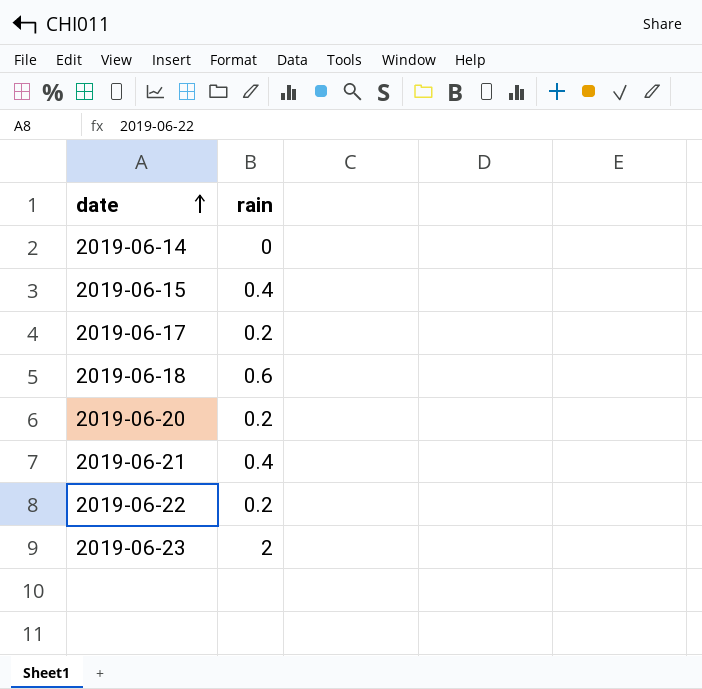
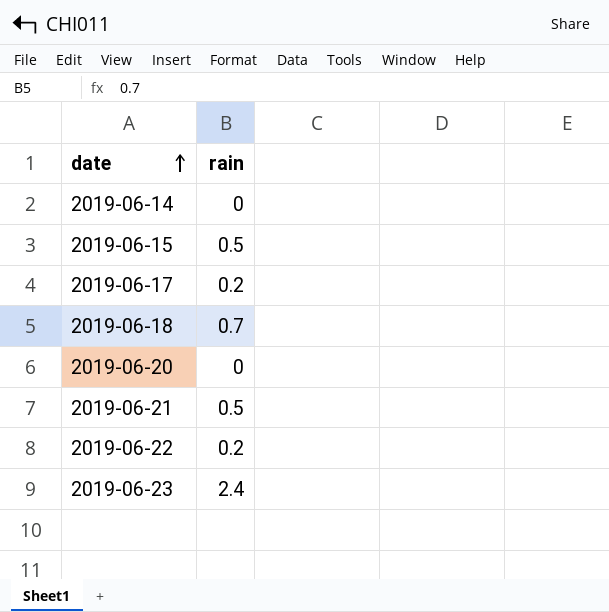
2019-06-15 | rain: 0.4 -> 0.5
2019-06-18 | rain: 0.6 -> 0.7
2019-06-20 | rain: 0.2 -> 0
2019-06-21 | rain: 0.4 -> 0.5
2019-06-23 | rain: 2 -> 2.4

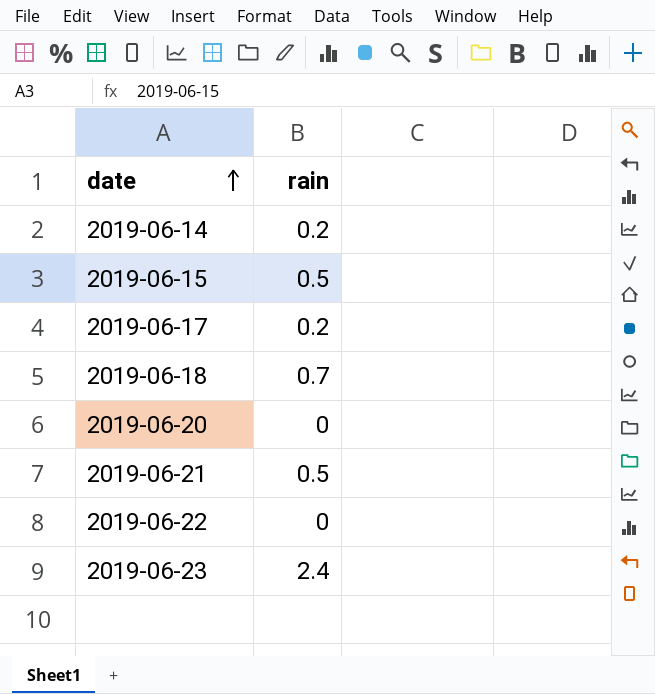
2019-06-14 | rain: 0 -> 0.2
2019-06-22 | rain: 0.2 -> 0

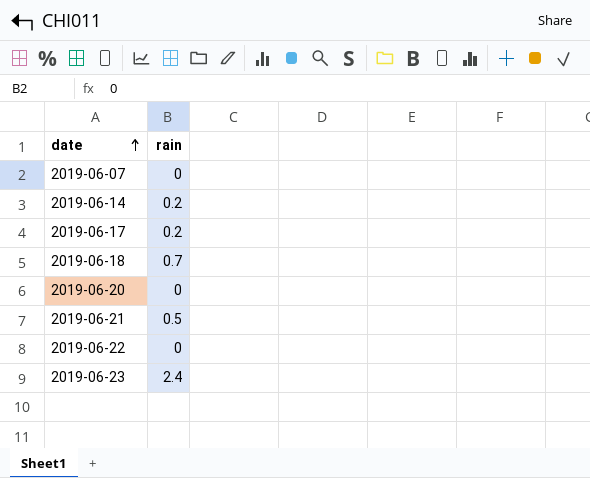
row 2019-06-15: 0.5 -> none
row 2019-06-07: none -> 0

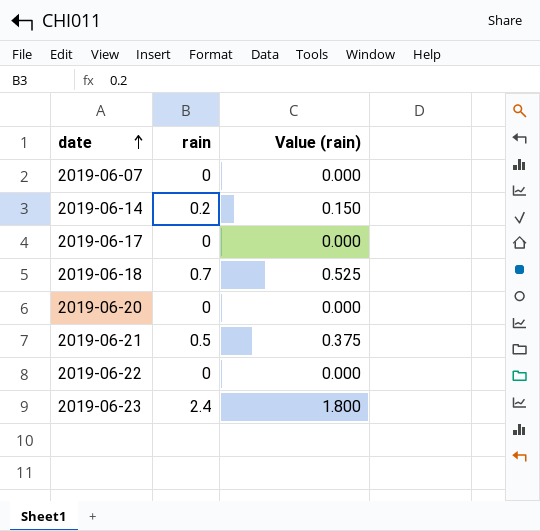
column Value (rain) | formula: none -> [rain] * 0.75
2019-06-17 | rain: 0.2 -> 0

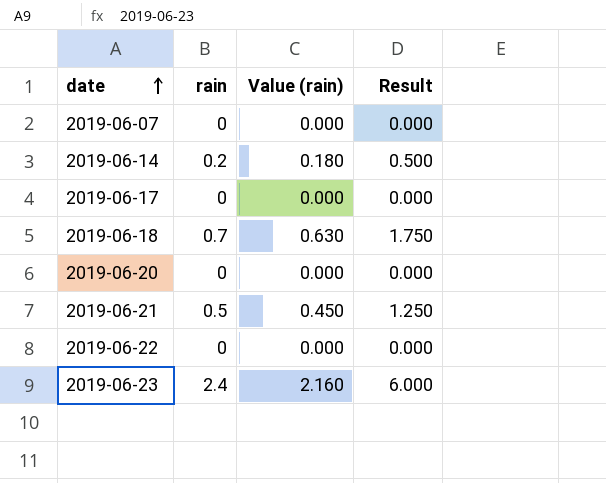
column Value (rain) | formula: [rain] * 0.75 -> [rain] * 0.9
column Result | formula: none -> [rain] * 2.5

